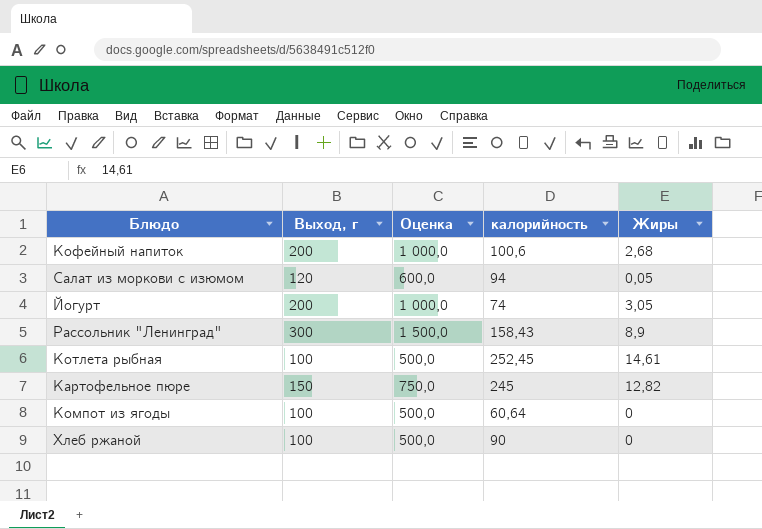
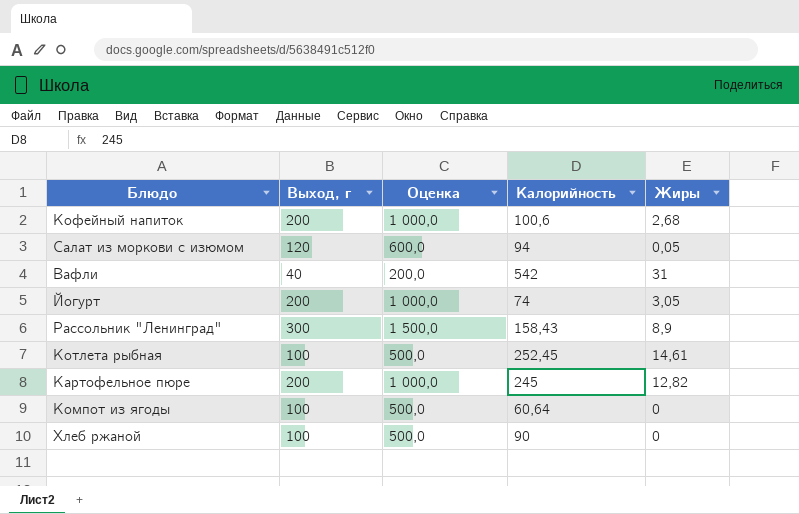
column name: калорийность -> Калорийность
row Вафли: none -> 40 | 200,0 | 542 | 31
Картофельное пюре | Выход, г: 150 -> 200
Картофельное пюре | Оценка: 750,0 -> 1 000,0

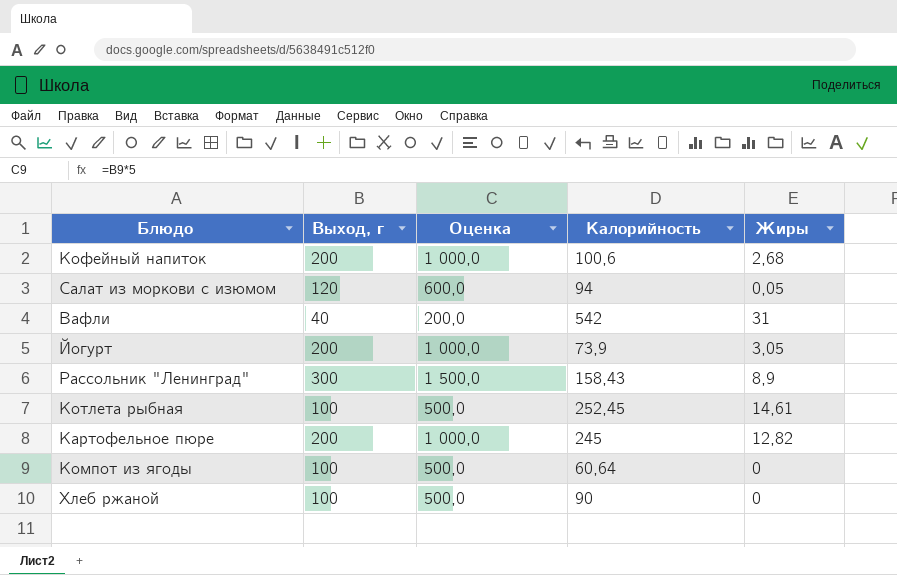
Йогурт | Калорийность: 74 -> 73,9

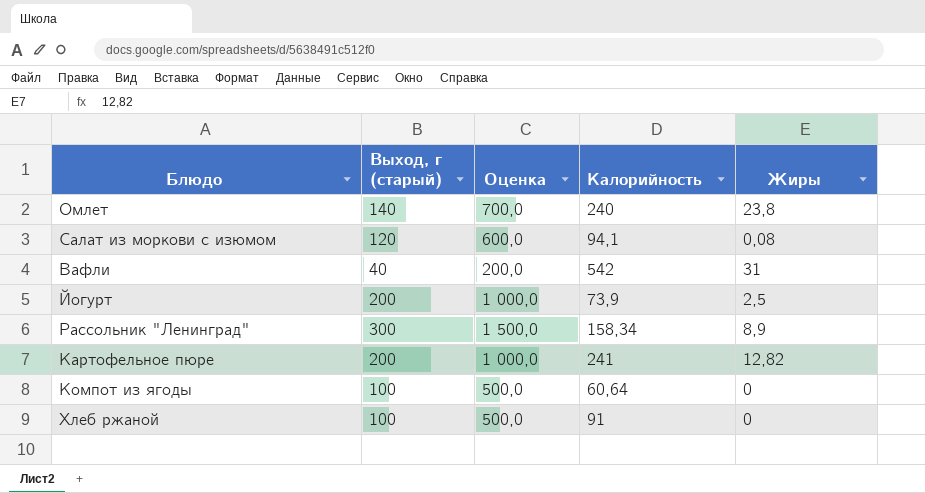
column name: Выход, г -> Выход, г (старый)
row Кофейный напиток: 200 | 1 000,0 | 100,6 | 2,68 -> none
row Котлета рыбная: 100 | 500,0 | 252,45 | 14,61 -> none
row Омлет: none -> 140 | 700,0 | 240 | 23,8
Салат из моркови с изюмом | Калорийность: 94 -> 94,1
Салат из моркови с изюмом | Жиры: 0,05 -> 0,08
Йогурт | Жиры: 3,05 -> 2,5
Рассольник "Ленинград" | Калорийность: 158,43 -> 158,34
Картофельное пюре | Калорийность: 245 -> 241
Хлеб ржаной | Калорийность: 90 -> 91

